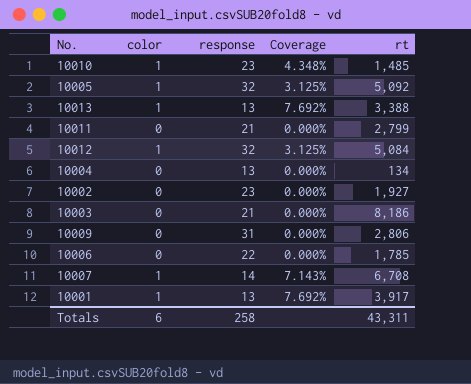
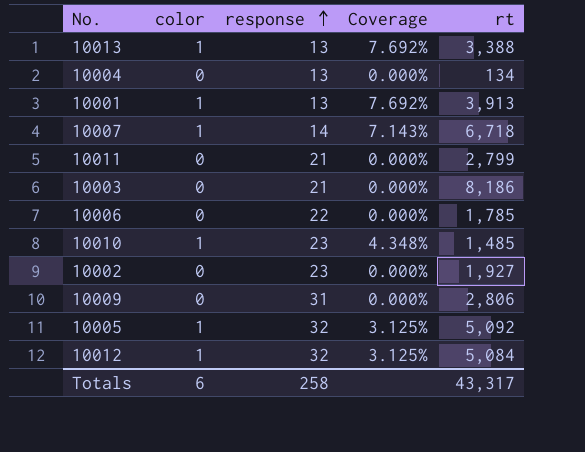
row order: none -> response ascending
10001 | rt: 3,917 -> 3,913
10007 | rt: 6,708 -> 6,718
Totals | rt: 43,311 -> 43,317

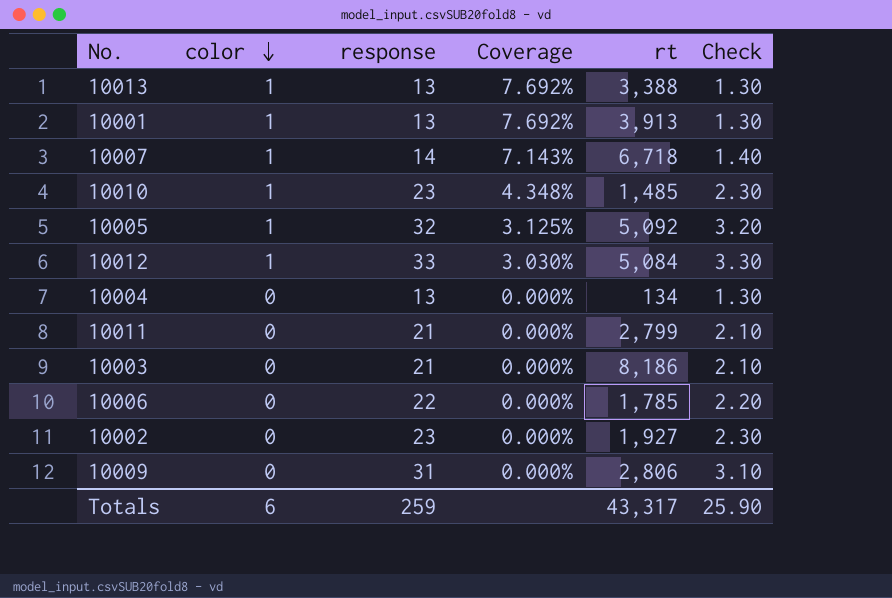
row order: response ascending -> color descending
column Check | formula: none -> [response] * 0.1
10012 | response: 32 -> 33
10012 | Coverage: 3.125% -> 3.030%
Totals | response: 258 -> 259

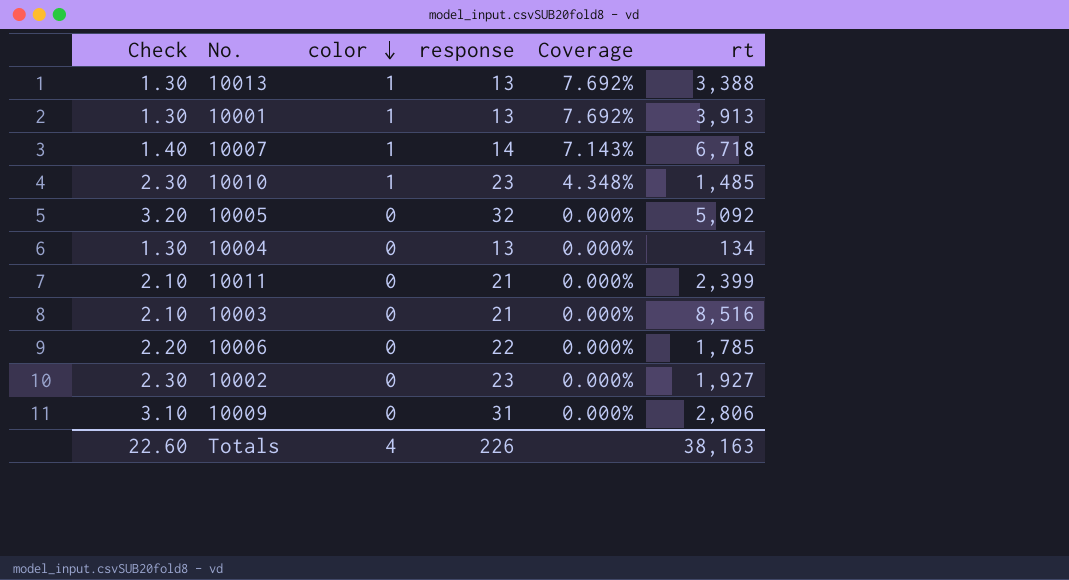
column Check | position: 6 -> 1
row 10012: 1 | 33 | 3.030% | 5,084 | 3.30 -> none
10005 | color: 1 -> 0
10005 | Coverage: 3.125% -> 0.000%
10011 | rt: 2,799 -> 2,399
10003 | rt: 8,186 -> 8,516
Totals | Check: 25.90 -> 22.60
Totals | color: 6 -> 4
Totals | response: 259 -> 226
Totals | rt: 43,317 -> 38,163

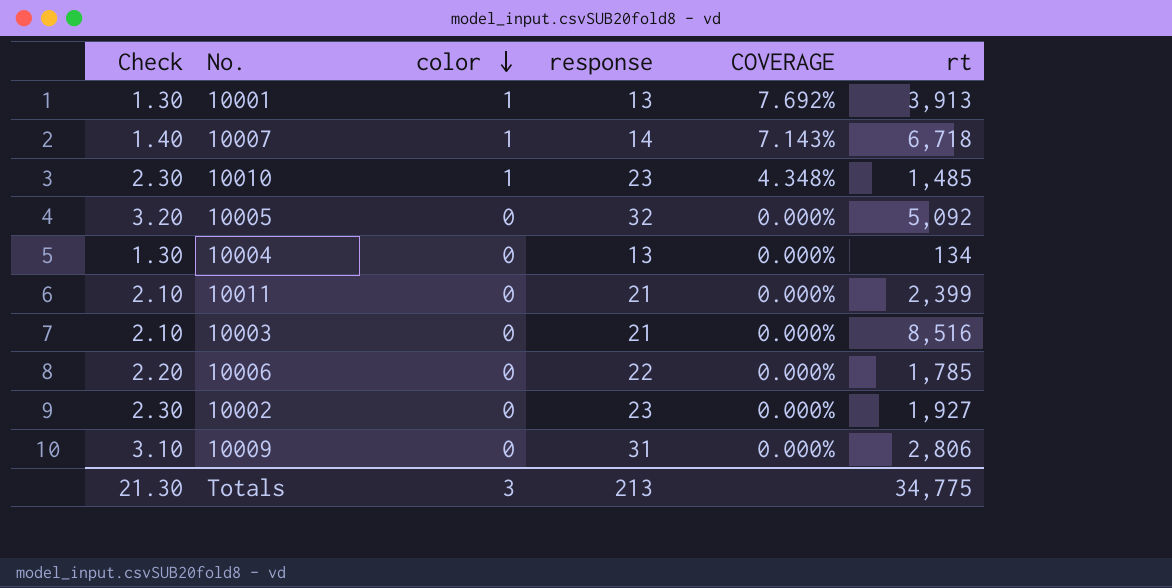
column name: Coverage -> COVERAGE
row 10013: 1.30 | 1 | 13 | 7.692% | 3,388 -> none
Totals | Check: 22.60 -> 21.30
Totals | color: 4 -> 3
Totals | response: 226 -> 213
Totals | rt: 38,163 -> 34,775

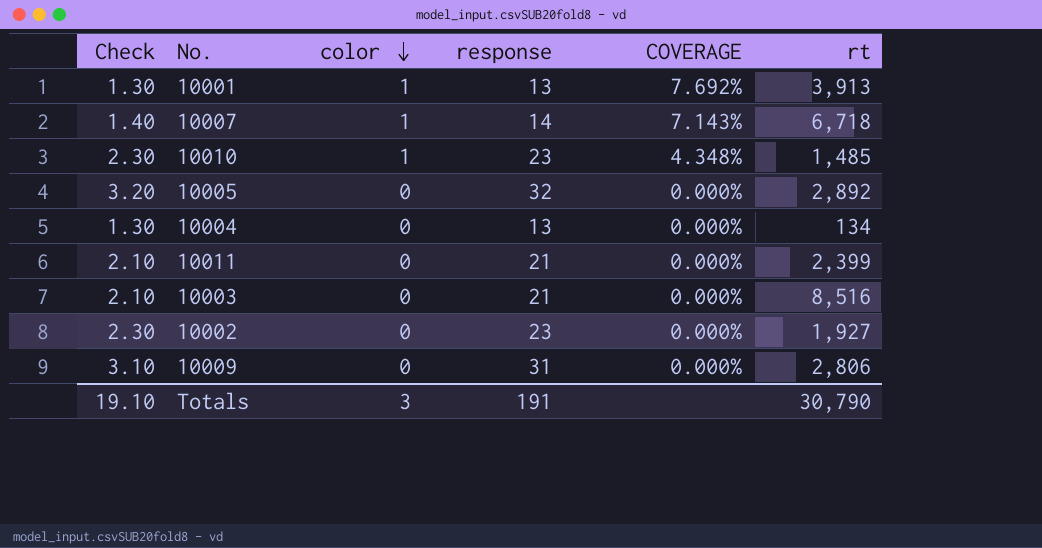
row 10006: 2.20 | 0 | 22 | 0.000% | 1,785 -> none
10005 | rt: 5,092 -> 2,892
Totals | Check: 21.30 -> 19.10
Totals | response: 213 -> 191
Totals | rt: 34,775 -> 30,790

